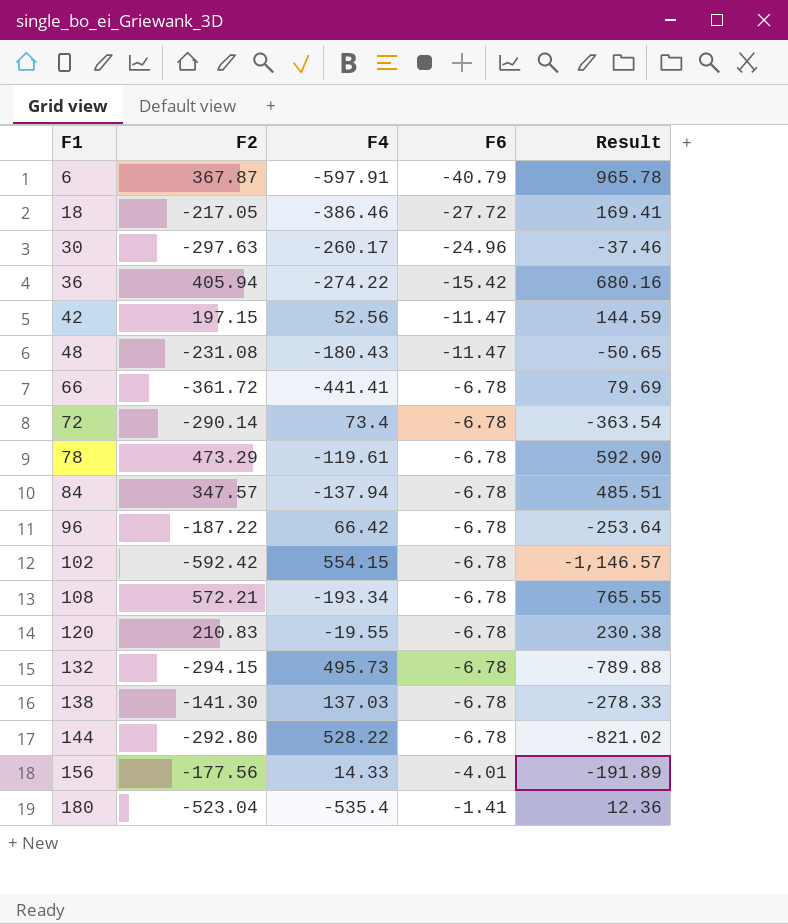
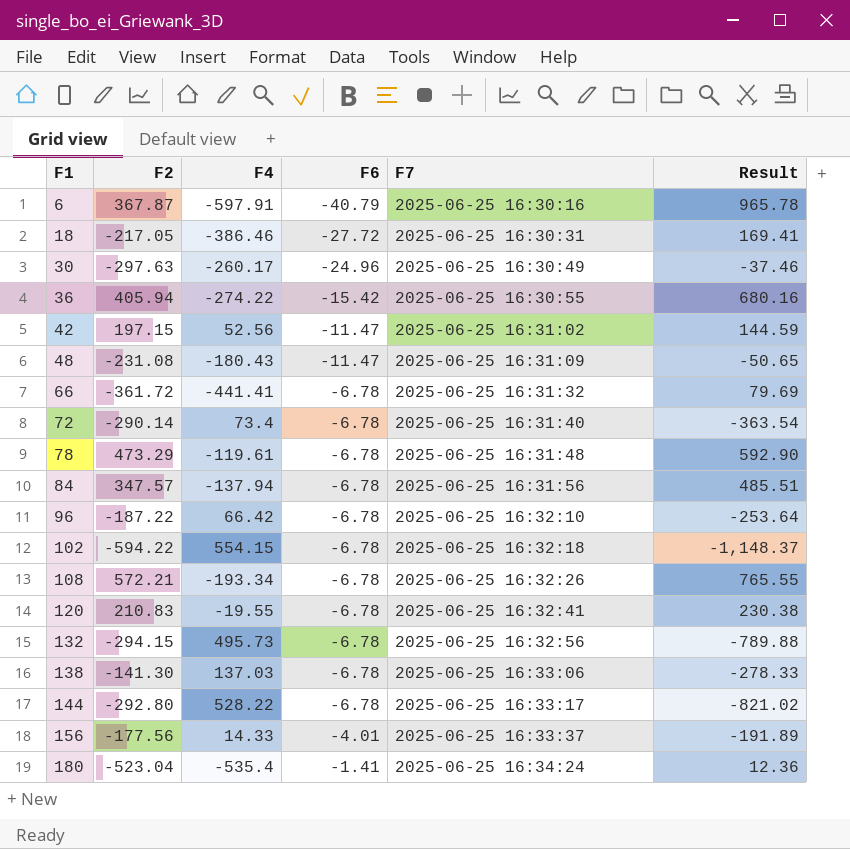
column F7 | position: none -> 5
102 | F2: -592.42 -> -594.22
102 | Result: -1,146.57 -> -1,148.37

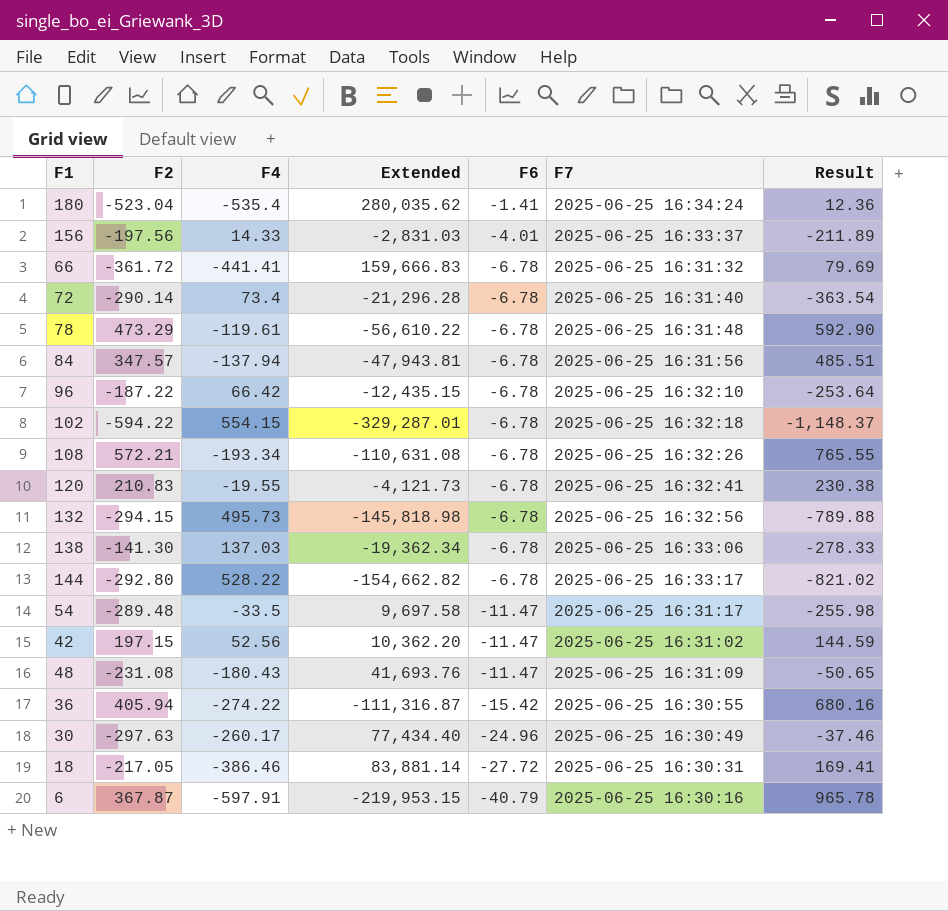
row order: F1 ascending -> F6 descending
column Extended | formula: none -> [F2] * [F4]
156 | F2: -177.56 -> -197.56
156 | Result: -191.89 -> -211.89
row 54: none -> -289.48 | -33.5 | 9,697.58 | -11.47 | 2025-06-25 16:31:17 | -255.98

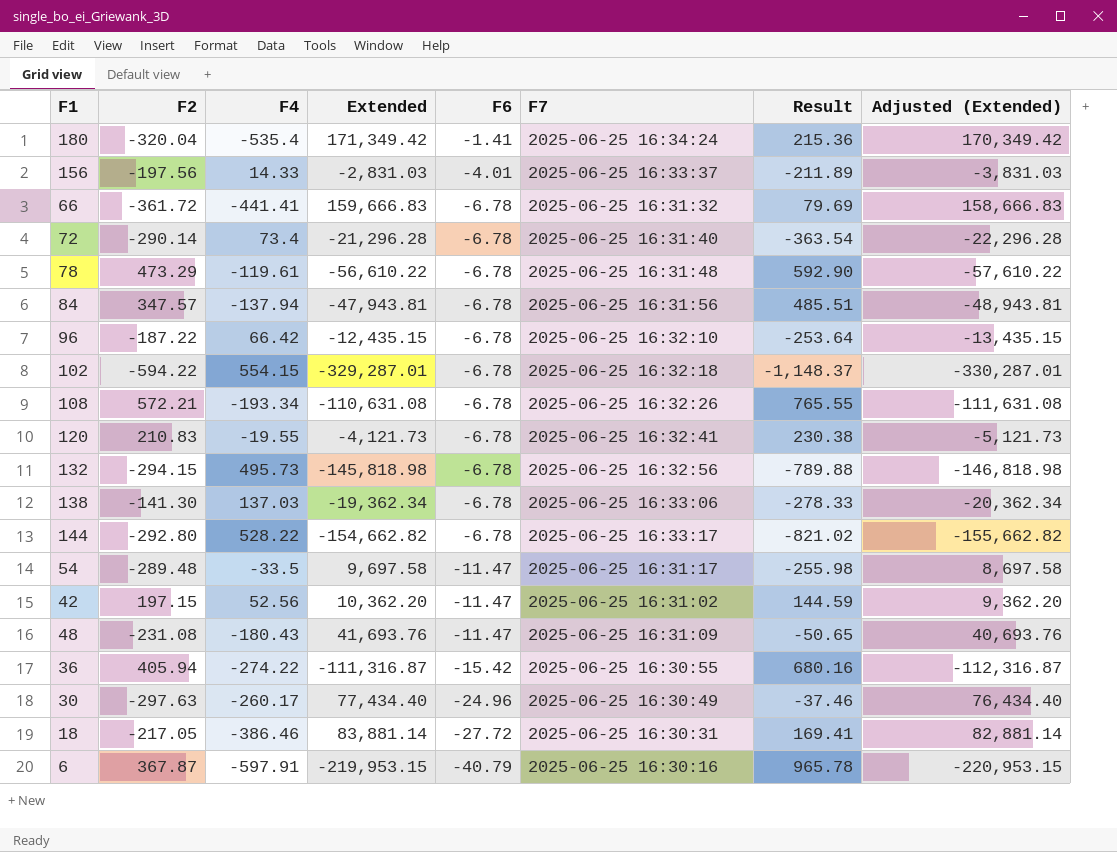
column Adjusted (Extended) | formula: none -> [Extended] - 1000
180 | F2: -523.04 -> -320.04
180 | Extended: 280,035.62 -> 171,349.42
180 | Result: 12.36 -> 215.36

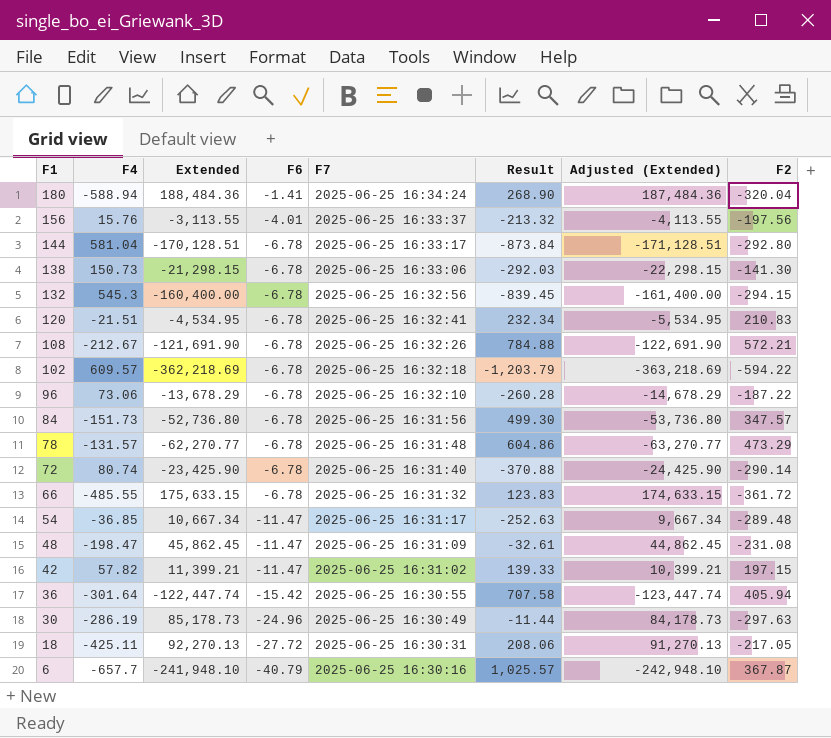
row order: F6 descending -> F1 descending
column F2 | position: 2 -> 8
180 | F4: -535.4 -> -588.94
180 | Extended: 171,349.42 -> 188,484.36
180 | Result: 215.36 -> 268.90
180 | Adjusted (Extended): 170,349.42 -> 187,484.36
156 | F4: 14.33 -> 15.76
156 | Extended: -2,831.03 -> -3,113.55
156 | Result: -211.89 -> -213.32
156 | Adjusted (Extended): -3,831.03 -> -4,113.55
144 | F4: 528.22 -> 581.04
144 | Extended: -154,662.82 -> -170,128.51
144 | Result: -821.02 -> -873.84
144 | Adjusted (Extended): -155,662.82 -> -171,128.51
138 | F4: 137.03 -> 150.73
138 | Extended: -19,362.34 -> -21,298.15
138 | Result: -278.33 -> -292.03
138 | Adjusted (Extended): -20,362.34 -> -22,298.15
132 | F4: 495.73 -> 545.3
132 | Extended: -145,818.98 -> -160,400.00
132 | Result: -789.88 -> -839.45
132 | Adjusted (Extended): -146,818.98 -> -161,400.00
120 | F4: -19.55 -> -21.51
120 | Extended: -4,121.73 -> -4,534.95
120 | Result: 230.38 -> 232.34
120 | Adjusted (Extended): -5,121.73 -> -5,534.95
108 | F4: -193.34 -> -212.67
108 | Extended: -110,631.08 -> -121,691.90
108 | Result: 765.55 -> 784.88
108 | Adjusted (Extended): -111,631.08 -> -122,691.90
102 | F4: 554.15 -> 609.57
102 | Extended: -329,287.01 -> -362,218.69
102 | Result: -1,148.37 -> -1,203.79
102 | Adjusted (Extended): -330,287.01 -> -363,218.69
96 | F4: 66.42 -> 73.06
96 | Extended: -12,435.15 -> -13,678.29
96 | Result: -253.64 -> -260.28
96 | Adjusted (Extended): -13,435.15 -> -14,678.29
84 | F4: -137.94 -> -151.73
84 | Extended: -47,943.81 -> -52,736.80
84 | Result: 485.51 -> 499.30
84 | Adjusted (Extended): -48,943.81 -> -53,736.80
78 | F4: -119.61 -> -131.57
78 | Extended: -56,610.22 -> -62,270.77
78 | Result: 592.90 -> 604.86
78 | Adjusted (Extended): -57,610.22 -> -63,270.77
72 | F4: 73.4 -> 80.74
72 | Extended: -21,296.28 -> -23,425.90
72 | Result: -363.54 -> -370.88
72 | Adjusted (Extended): -22,296.28 -> -24,425.90
66 | F4: -441.41 -> -485.55
66 | Extended: 159,666.83 -> 175,633.15
66 | Result: 79.69 -> 123.83
66 | Adjusted (Extended): 158,666.83 -> 174,633.15
54 | F4: -33.5 -> -36.85
54 | Extended: 9,697.58 -> 10,667.34
54 | Result: -255.98 -> -252.63
54 | Adjusted (Extended): 8,697.58 -> 9,667.34
48 | F4: -180.43 -> -198.47
48 | Extended: 41,693.76 -> 45,862.45
48 | Result: -50.65 -> -32.61
48 | Adjusted (Extended): 40,693.76 -> 44,862.45
42 | F4: 52.56 -> 57.82
42 | Extended: 10,362.20 -> 11,399.21
42 | Result: 144.59 -> 139.33
42 | Adjusted (Extended): 9,362.20 -> 10,399.21
36 | F4: -274.22 -> -301.64
36 | Extended: -111,316.87 -> -122,447.74
36 | Result: 680.16 -> 707.58
36 | Adjusted (Extended): -112,316.87 -> -123,447.74
30 | F4: -260.17 -> -286.19
30 | Extended: 77,434.40 -> 85,178.73
30 | Result: -37.46 -> -11.44
30 | Adjusted (Extended): 76,434.40 -> 84,178.73
18 | F4: -386.46 -> -425.11
18 | Extended: 83,881.14 -> 92,270.13
18 | Result: 169.41 -> 208.06
18 | Adjusted (Extended): 82,881.14 -> 91,270.13
6 | F4: -597.91 -> -657.7
6 | Extended: -219,953.15 -> -241,948.10
6 | Result: 965.78 -> 1,025.57
6 | Adjusted (Extended): -220,953.15 -> -242,948.10

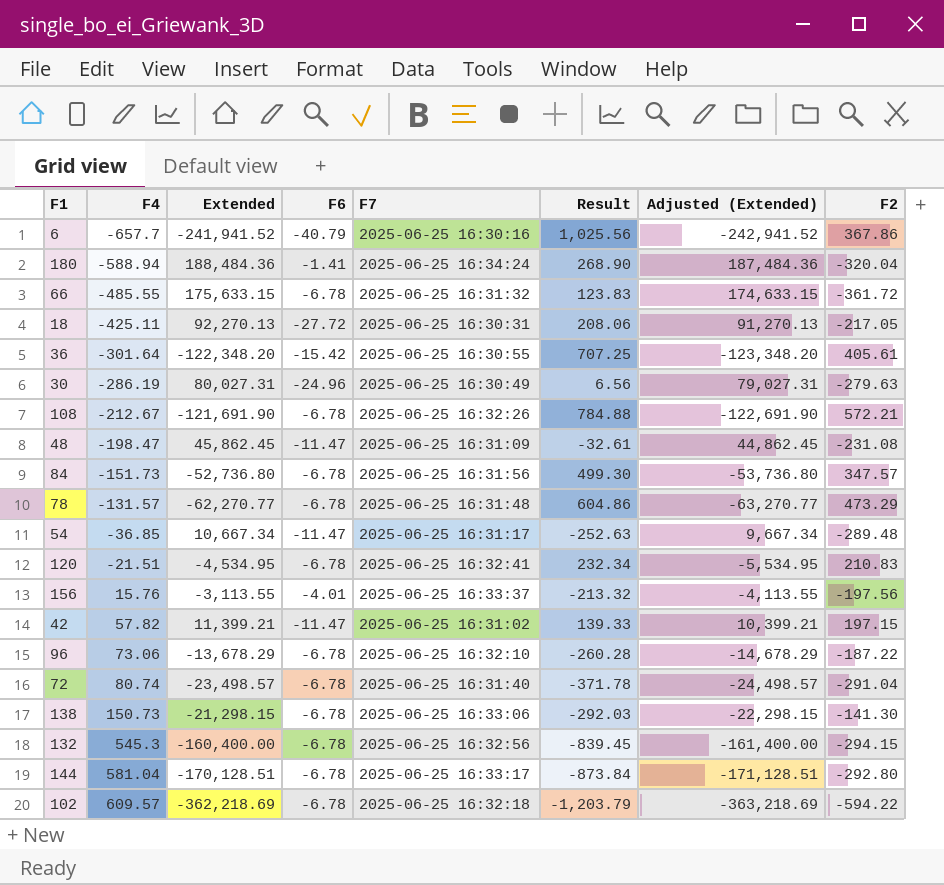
row order: F1 descending -> F4 ascending
6 | Extended: -241,948.10 -> -241,941.52
6 | Result: 1,025.57 -> 1,025.56
6 | Adjusted (Extended): -242,948.10 -> -242,941.52
6 | F2: 367.87 -> 367.86
36 | Extended: -122,447.74 -> -122,348.20
36 | Result: 707.58 -> 707.25
36 | Adjusted (Extended): -123,447.74 -> -123,348.20
36 | F2: 405.94 -> 405.61
30 | Extended: 85,178.73 -> 80,027.31
30 | Result: -11.44 -> 6.56
30 | Adjusted (Extended): 84,178.73 -> 79,027.31
30 | F2: -297.63 -> -279.63
72 | Extended: -23,425.90 -> -23,498.57
72 | Result: -370.88 -> -371.78
72 | Adjusted (Extended): -24,425.90 -> -24,498.57
72 | F2: -290.14 -> -291.04

